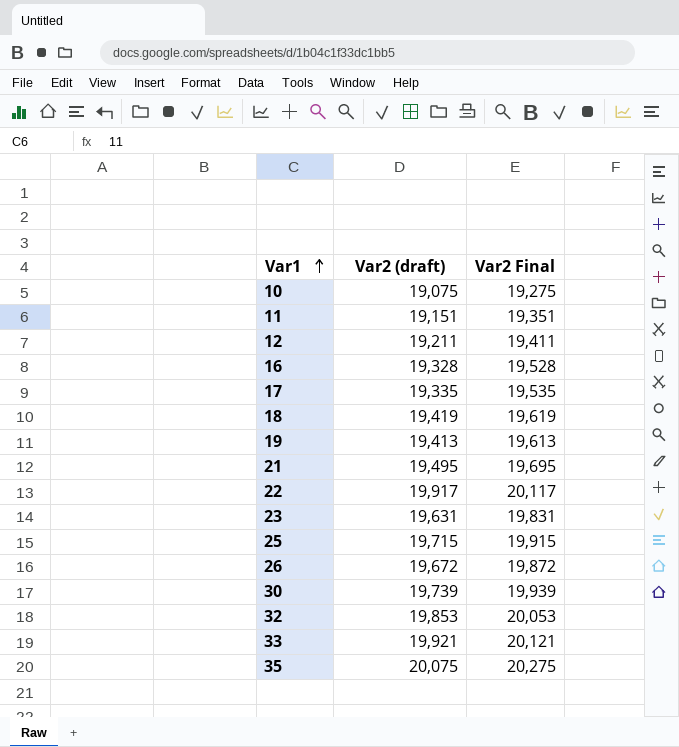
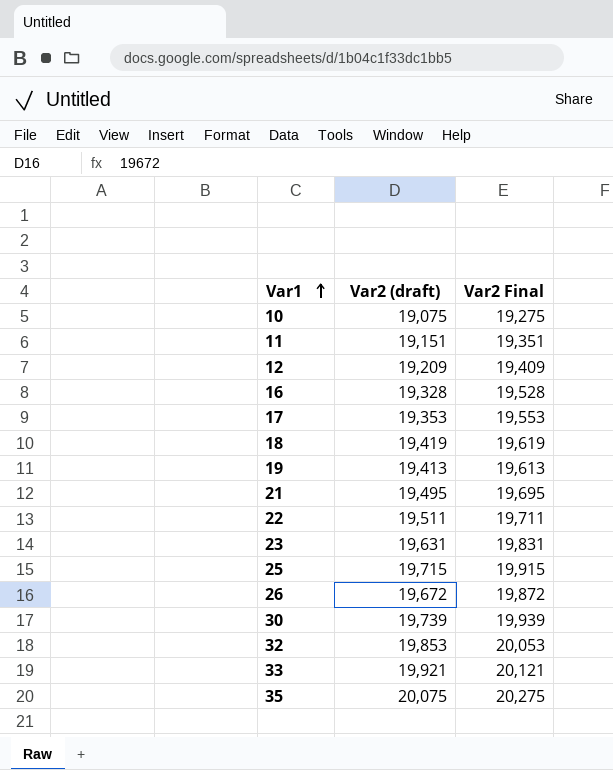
12 | Var2 (draft): 19,211 -> 19,209
12 | Var2 Final: 19,411 -> 19,409
17 | Var2 (draft): 19,335 -> 19,353
17 | Var2 Final: 19,535 -> 19,553
22 | Var2 (draft): 19,917 -> 19,511
22 | Var2 Final: 20,117 -> 19,711

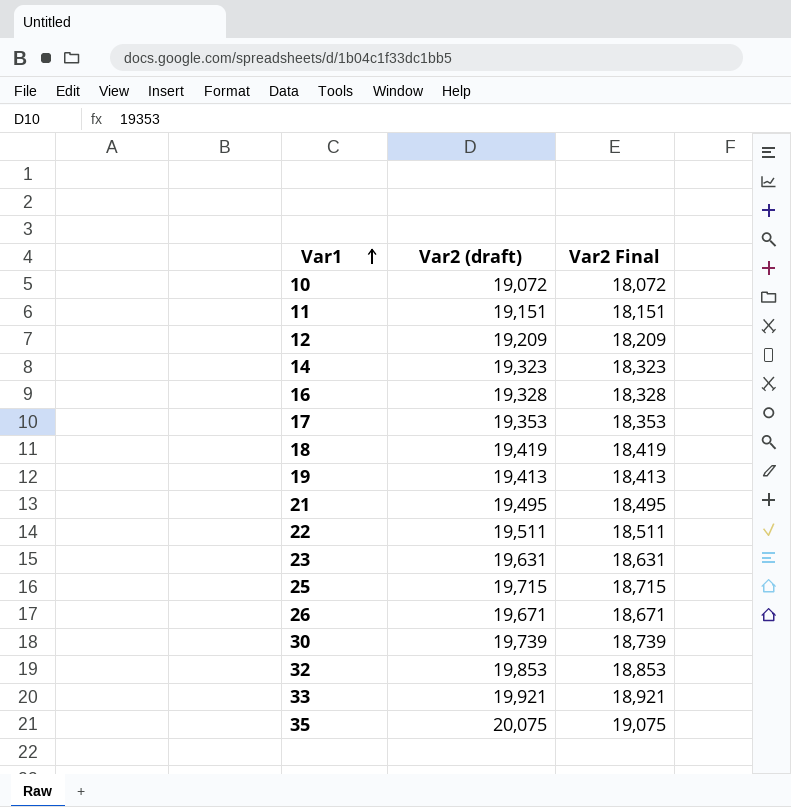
column Var2 Final | formula: [Var2 (draft)] + 200 -> [Var2 (draft)] - 1000
10 | Var2 (draft): 19,075 -> 19,072
row 14: none -> 19,323 | 18,323
26 | Var2 (draft): 19,672 -> 19,671

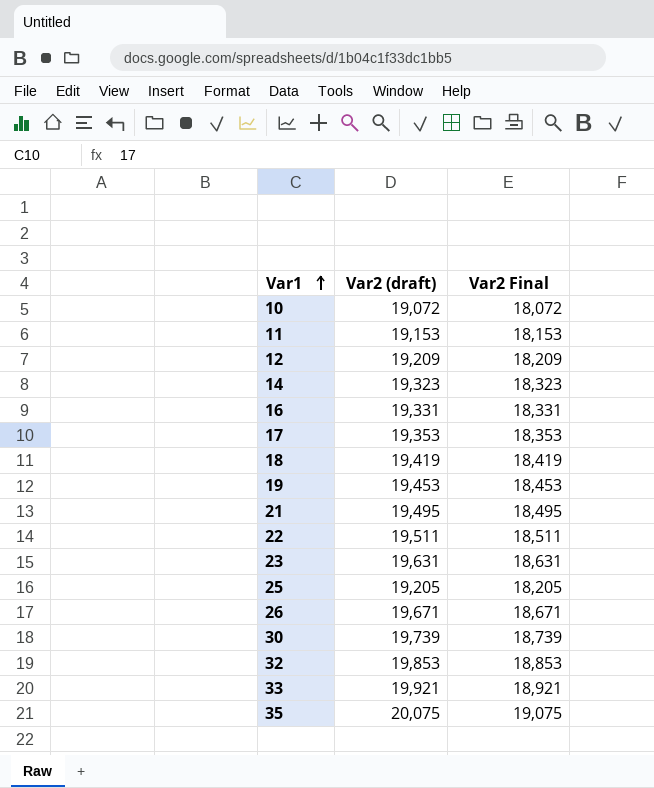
11 | Var2 (draft): 19,151 -> 19,153
11 | Var2 Final: 18,151 -> 18,153
16 | Var2 (draft): 19,328 -> 19,331
16 | Var2 Final: 18,328 -> 18,331
19 | Var2 (draft): 19,413 -> 19,453
19 | Var2 Final: 18,413 -> 18,453
25 | Var2 (draft): 19,715 -> 19,205
25 | Var2 Final: 18,715 -> 18,205

